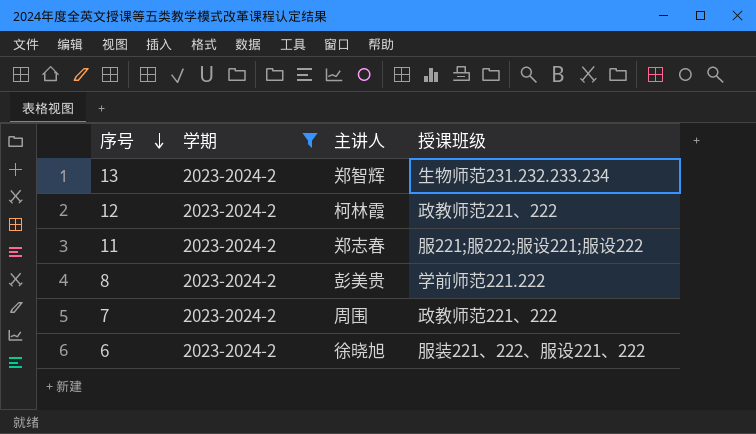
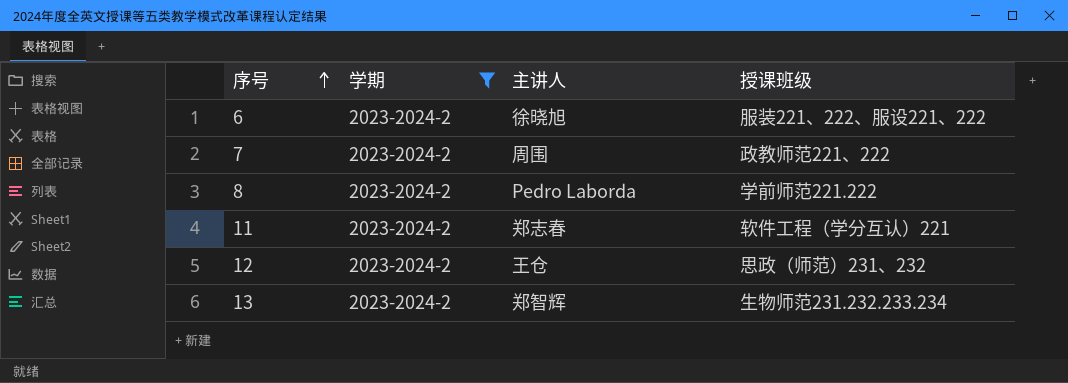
row order: 序号 descending -> 序号 ascending
8 | 主讲人: 彭美贵 -> Pedro Laborda
11 | 授课班级: 服221;服222;服设221;服设222 -> 软件工程（学分互认）221
12 | 主讲人: 柯林霞 -> 王仓
12 | 授课班级: 政教师范221、222 -> 思政（师范）231、232

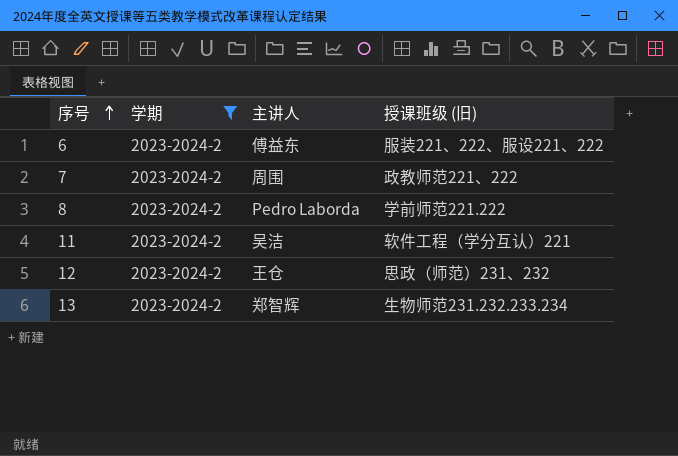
column name: 授课班级 -> 授课班级 (旧)
6 | 主讲人: 徐晓旭 -> 傅益东
11 | 主讲人: 郑志春 -> 吴洁

